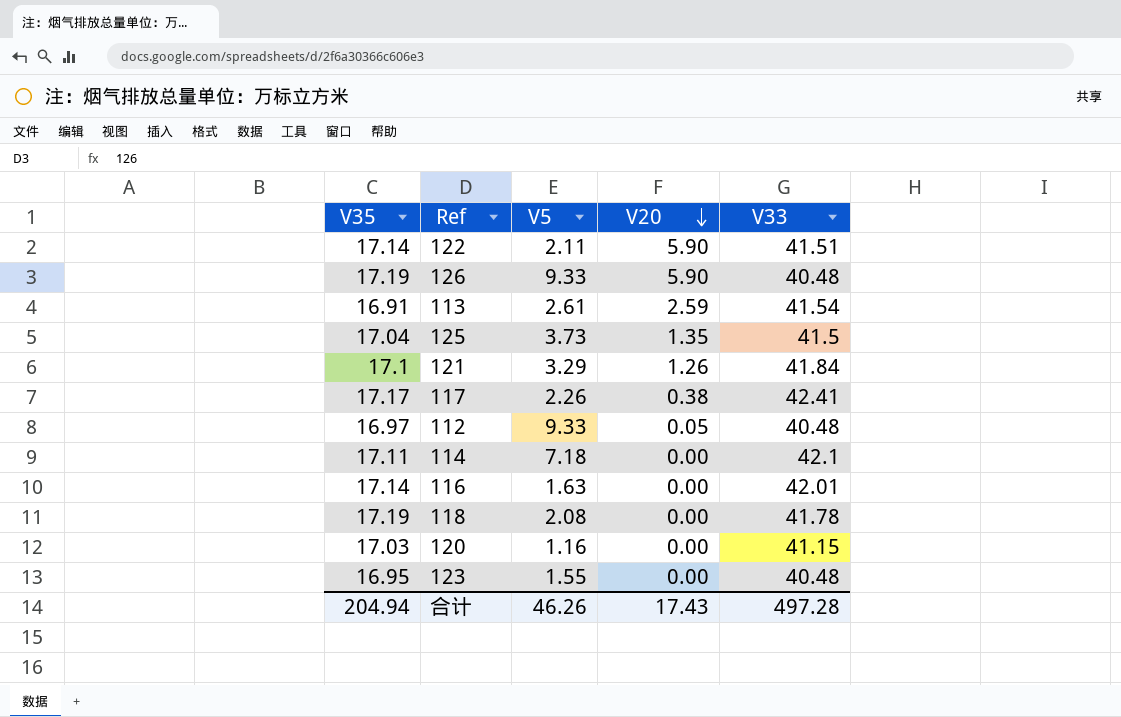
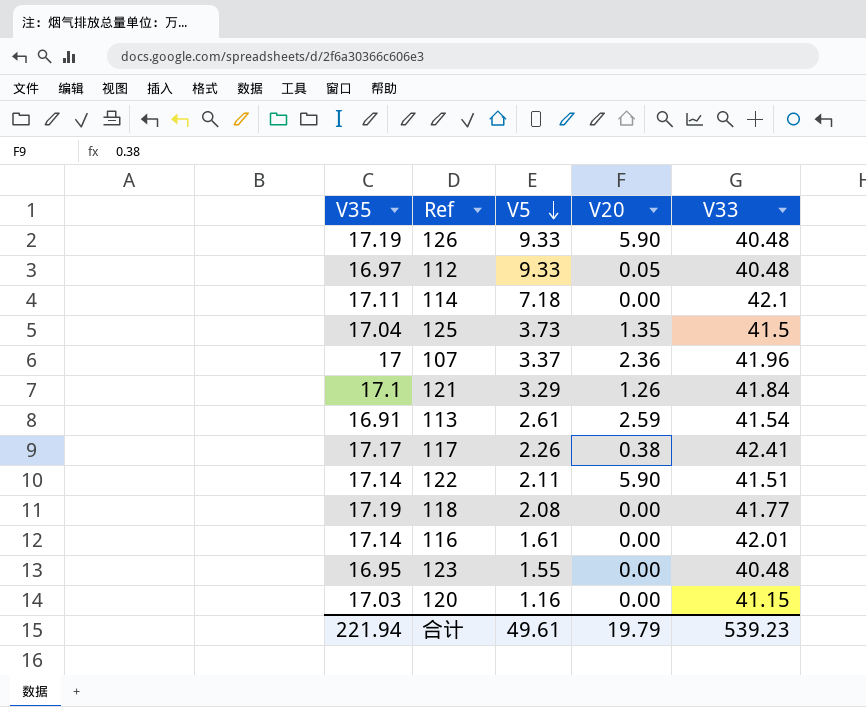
row order: V20 descending -> V5 descending
row 107: none -> 17 | 3.37 | 2.36 | 41.96
118 | V33: 41.78 -> 41.77
116 | V5: 1.63 -> 1.61
合计 | V35: 204.94 -> 221.94
合计 | V5: 46.26 -> 49.61
合计 | V20: 17.43 -> 19.79
合计 | V33: 497.28 -> 539.23

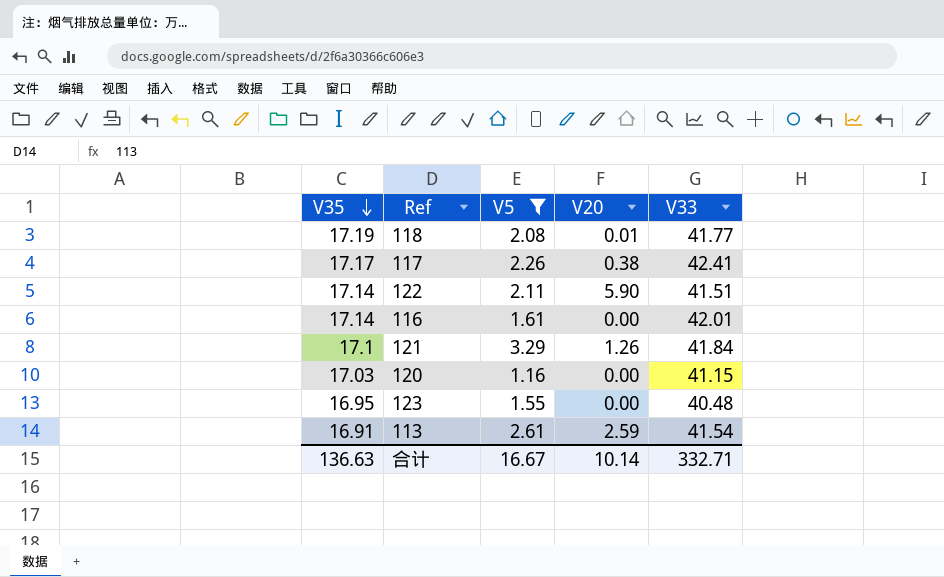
filter: none -> V5 <= 3.29
row order: V5 descending -> V35 descending
118 | V20: 0.00 -> 0.01
合计 | V35: 221.94 -> 136.63
合计 | V5: 49.61 -> 16.67
合计 | V20: 19.79 -> 10.14
合计 | V33: 539.23 -> 332.71

